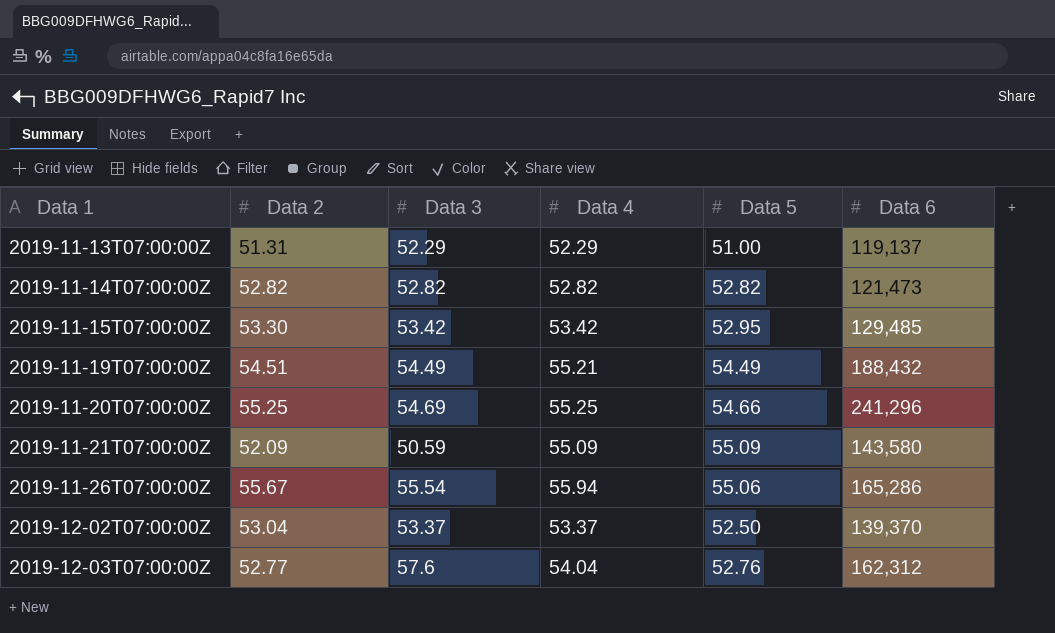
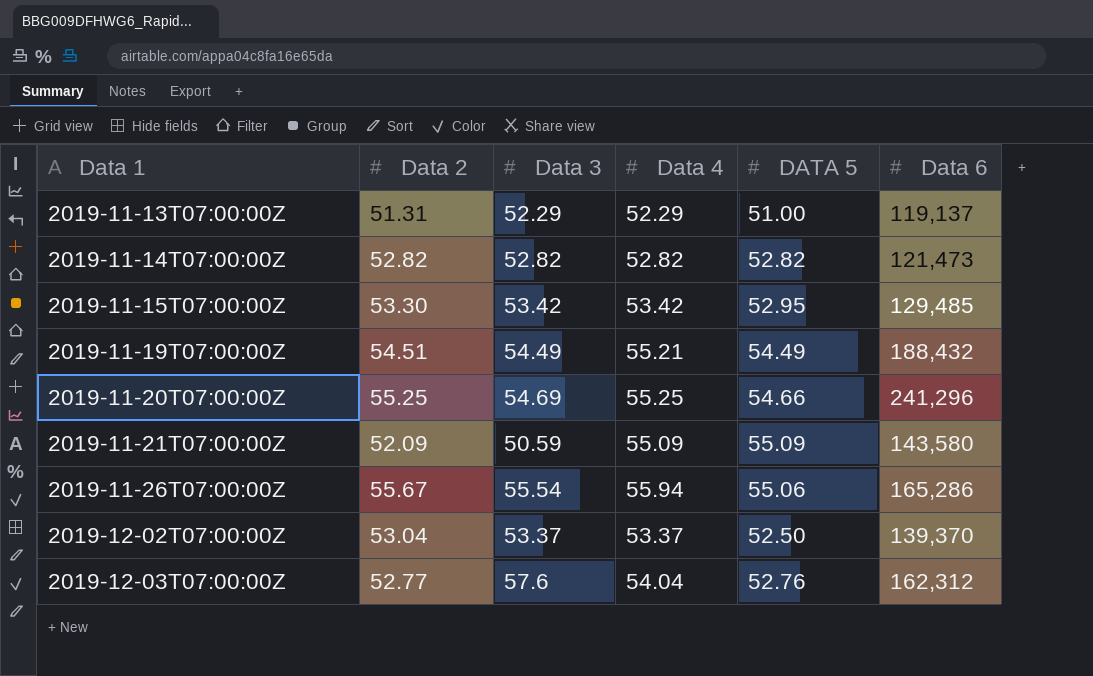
column name: Data 5 -> DATA 5

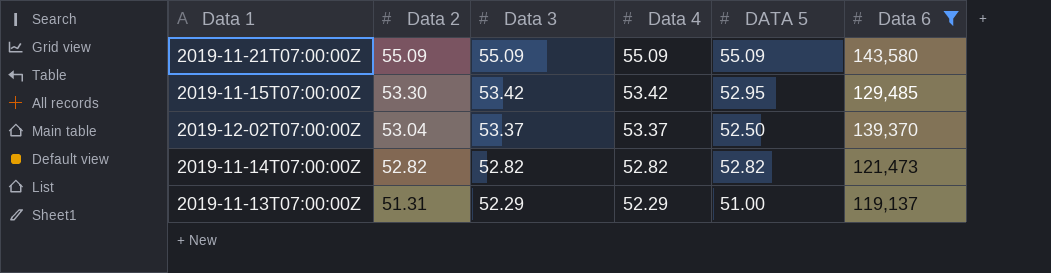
filter: none -> Data 6 <= 143,580
row order: Data 1 ascending -> Data 2 descending
2019-11-21T07:00:00Z | Data 2: 52.09 -> 55.09
2019-11-21T07:00:00Z | Data 3: 50.59 -> 55.09

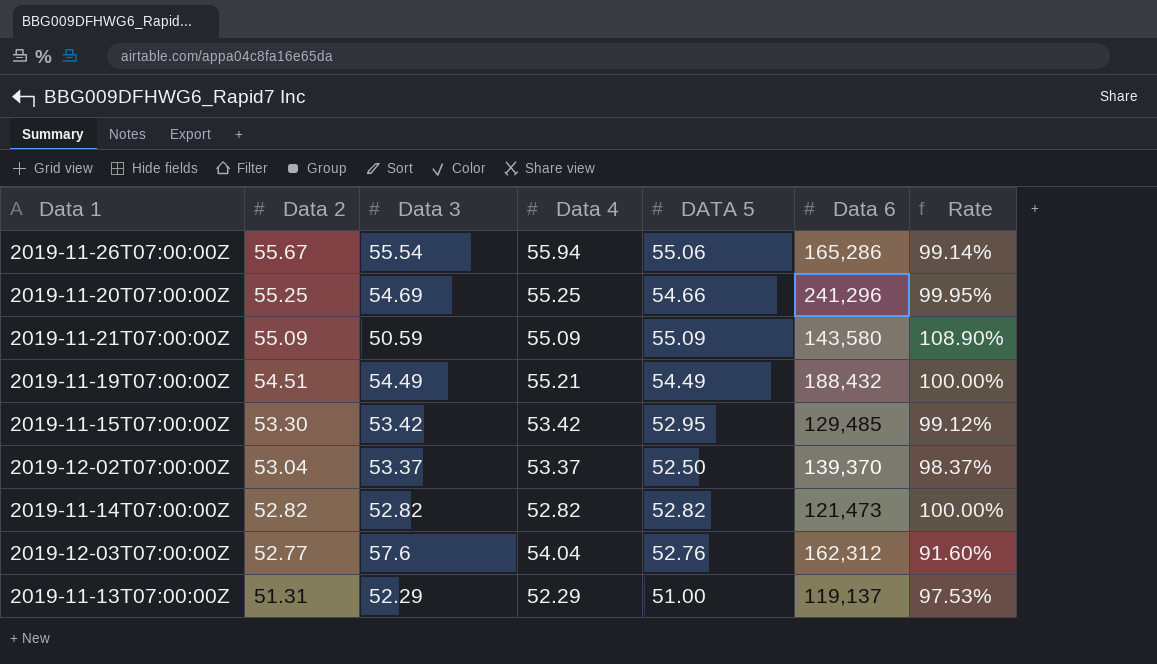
filter: Data 6 <= 143,580 -> none
column Rate | formula: none -> [DATA 5] / [Data 3]
2019-11-21T07:00:00Z | Data 3: 55.09 -> 50.59

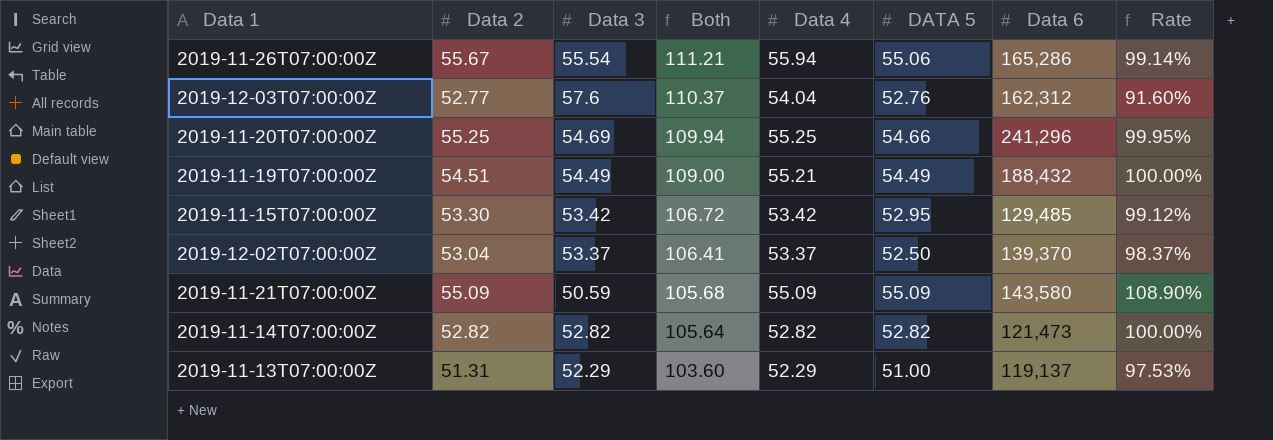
row order: Data 2 descending -> Both descending
column Both | formula: none -> [Data 2] + [Data 3]

